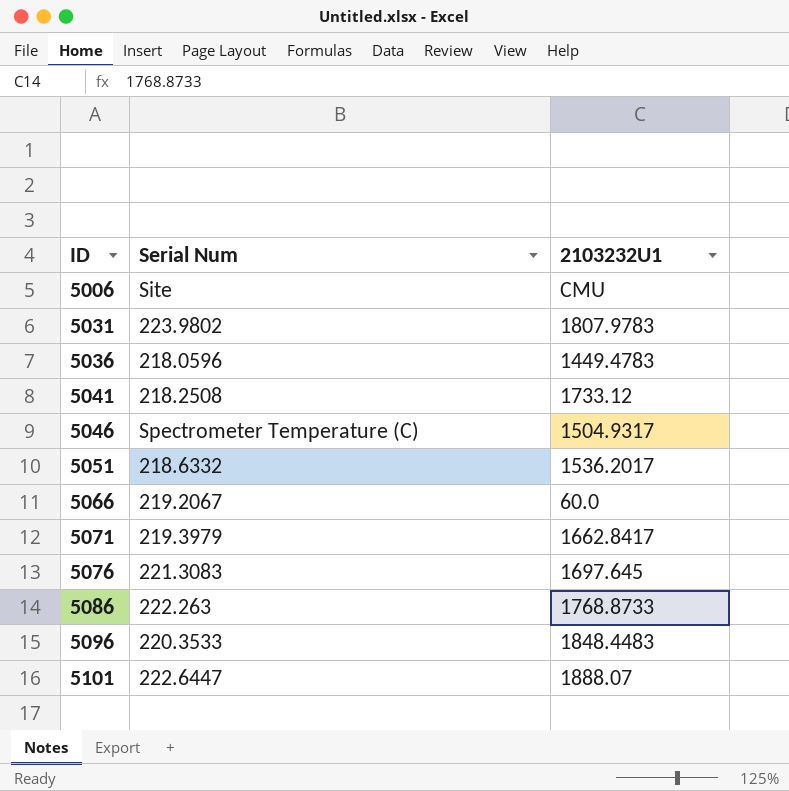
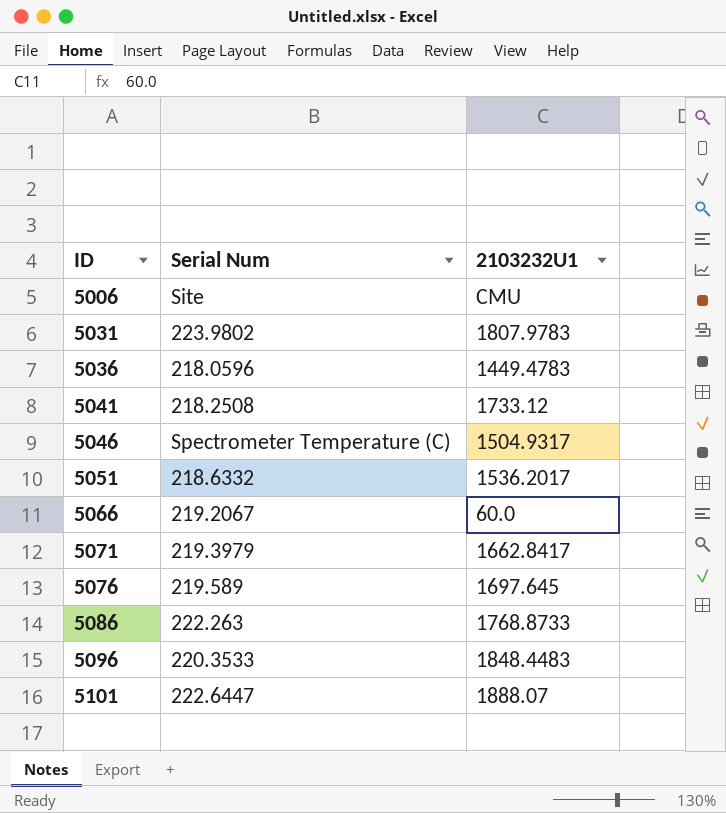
5076 | Serial Num: 221.3083 -> 219.589

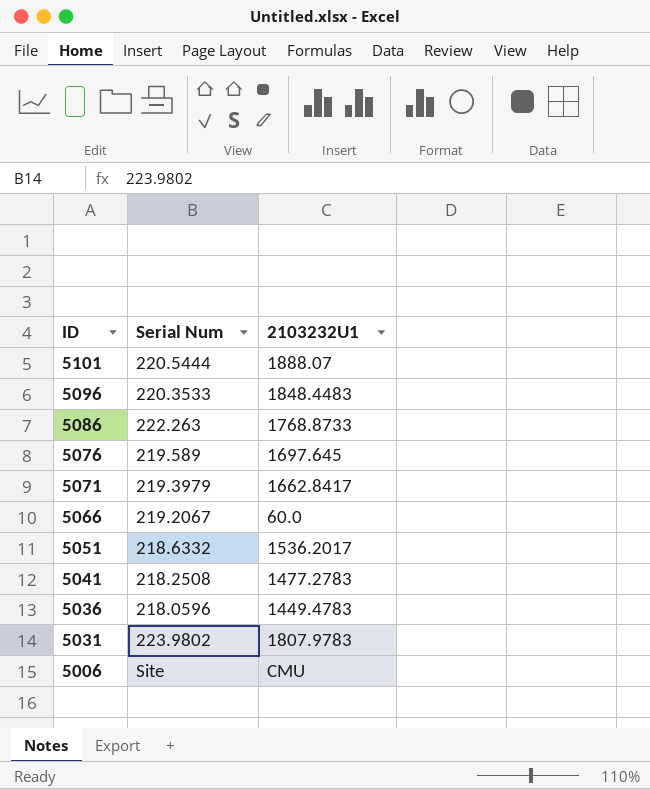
row order: ID ascending -> ID descending
row 5046: Spectrometer Temperature (C) | 1504.9317 -> none
5101 | Serial Num: 222.6447 -> 220.5444
5041 | 2103232U1: 1733.12 -> 1477.2783

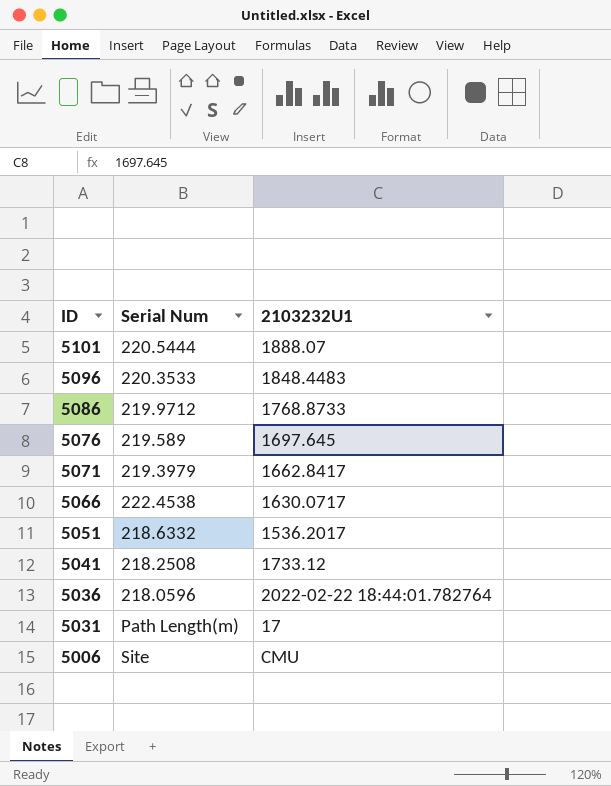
5086 | Serial Num: 222.263 -> 219.9712
5066 | Serial Num: 219.2067 -> 222.4538
5066 | 2103232U1: 60.0 -> 1630.0717
5041 | 2103232U1: 1477.2783 -> 1733.12
5036 | 2103232U1: 1449.4783 -> 2022-02-22 18:44:01.782764
5031 | Serial Num: 223.9802 -> Path Length(m)
5031 | 2103232U1: 1807.9783 -> 17

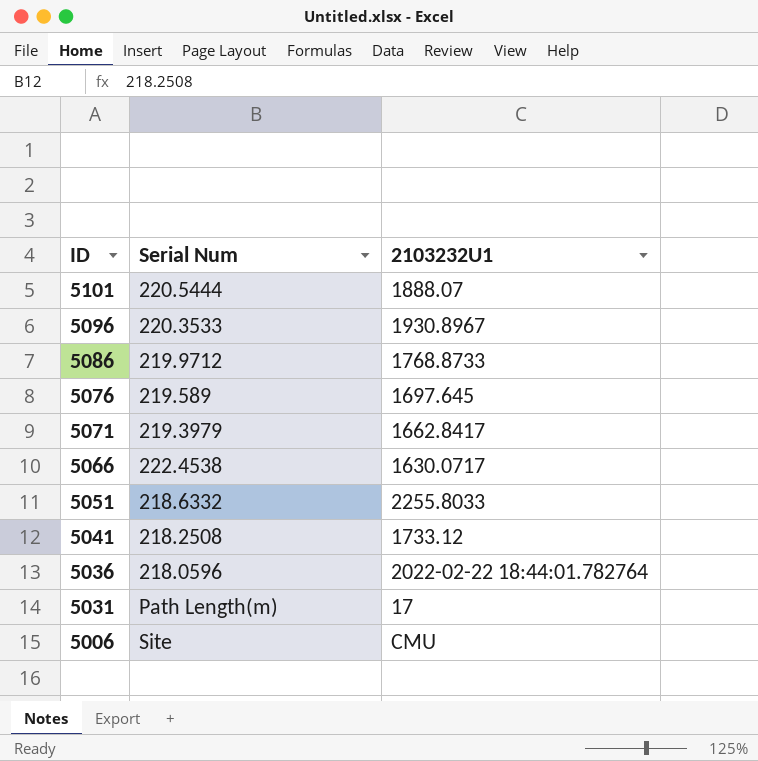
5096 | 2103232U1: 1848.4483 -> 1930.8967
5051 | 2103232U1: 1536.2017 -> 2255.8033

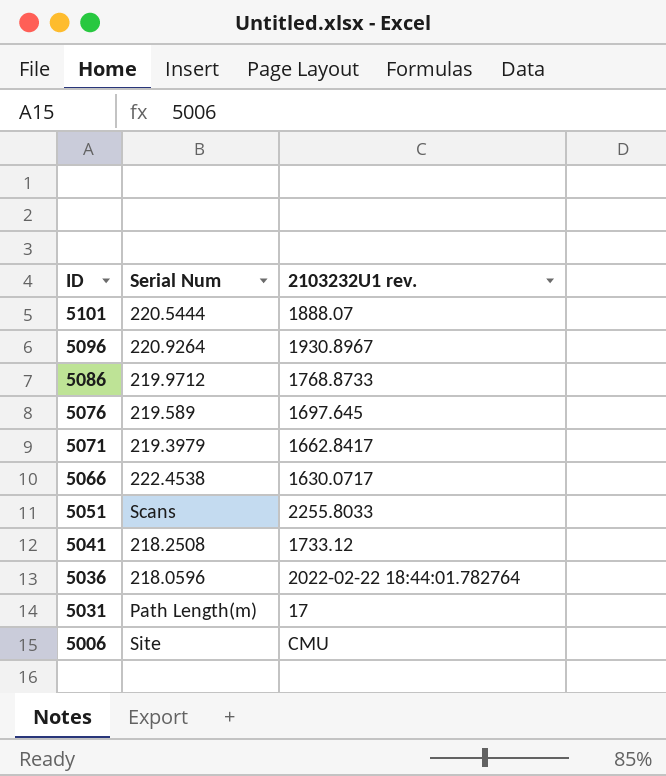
column name: 2103232U1 -> 2103232U1 rev.
5096 | Serial Num: 220.3533 -> 220.9264
5051 | Serial Num: 218.6332 -> Scans

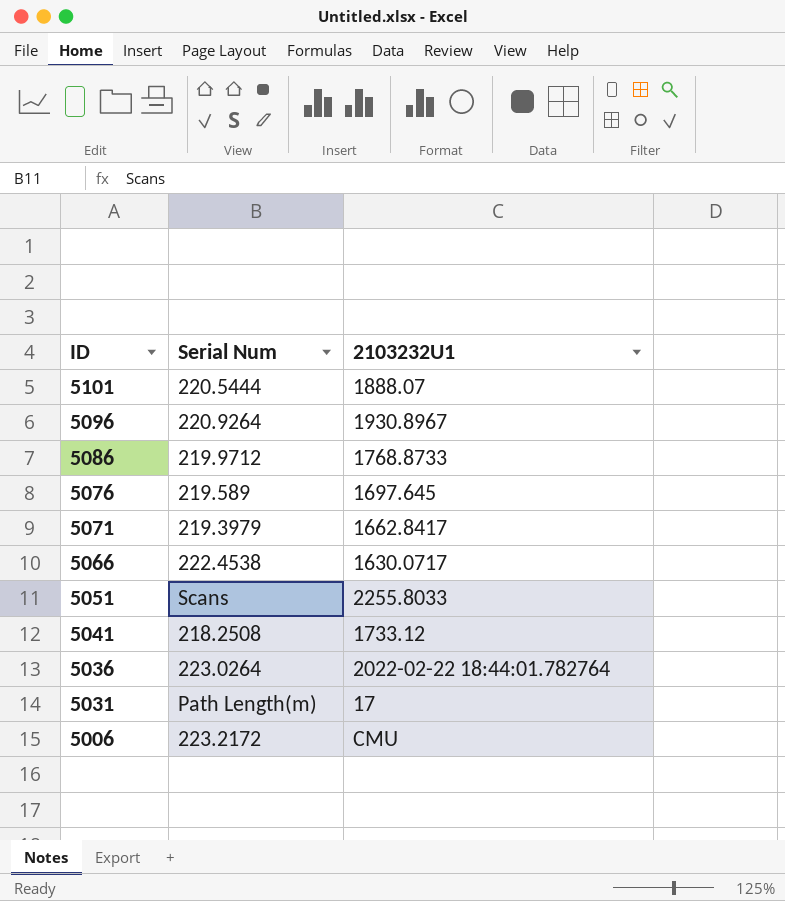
column name: 2103232U1 rev. -> 2103232U1
5036 | Serial Num: 218.0596 -> 223.0264
5006 | Serial Num: Site -> 223.2172

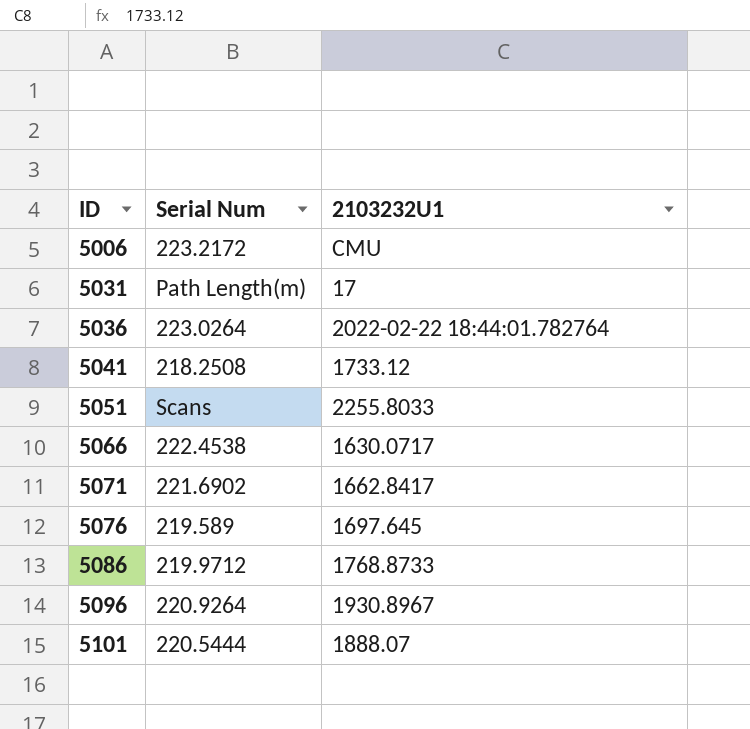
row order: ID descending -> ID ascending
5071 | Serial Num: 219.3979 -> 221.6902

